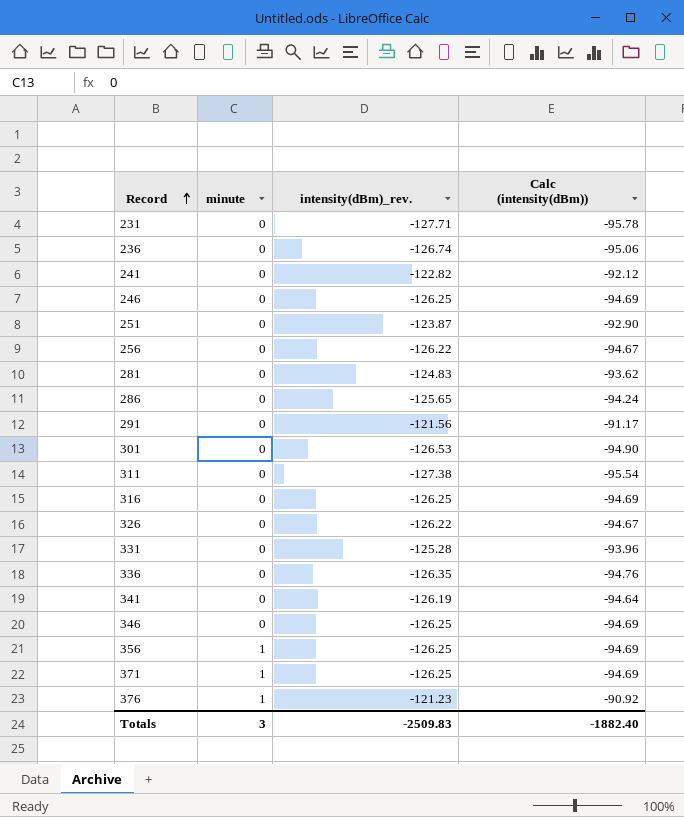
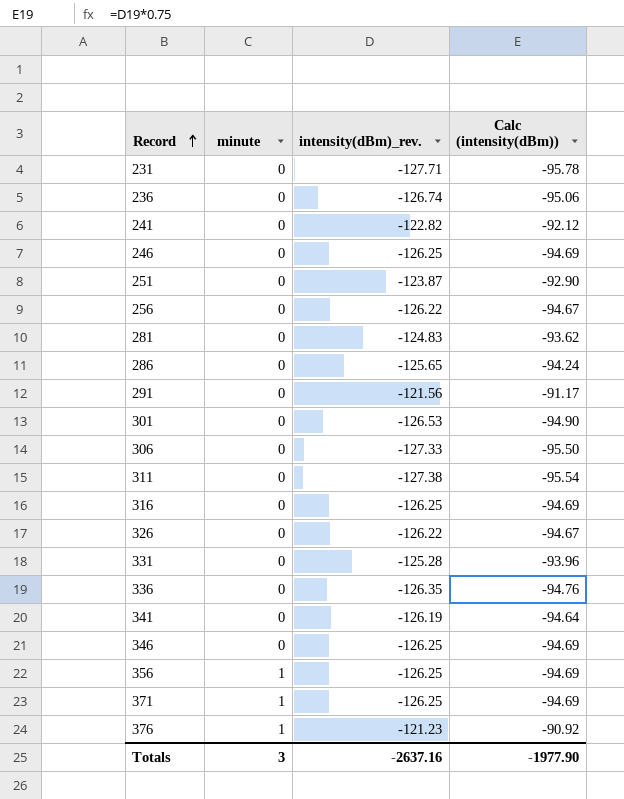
row 306: none -> 0 | -127.33 | -95.50
Totals | intensity(dBm)_rev.: -2509.83 -> -2637.16
Totals | Calc (intensity(dBm)): -1882.40 -> -1977.90

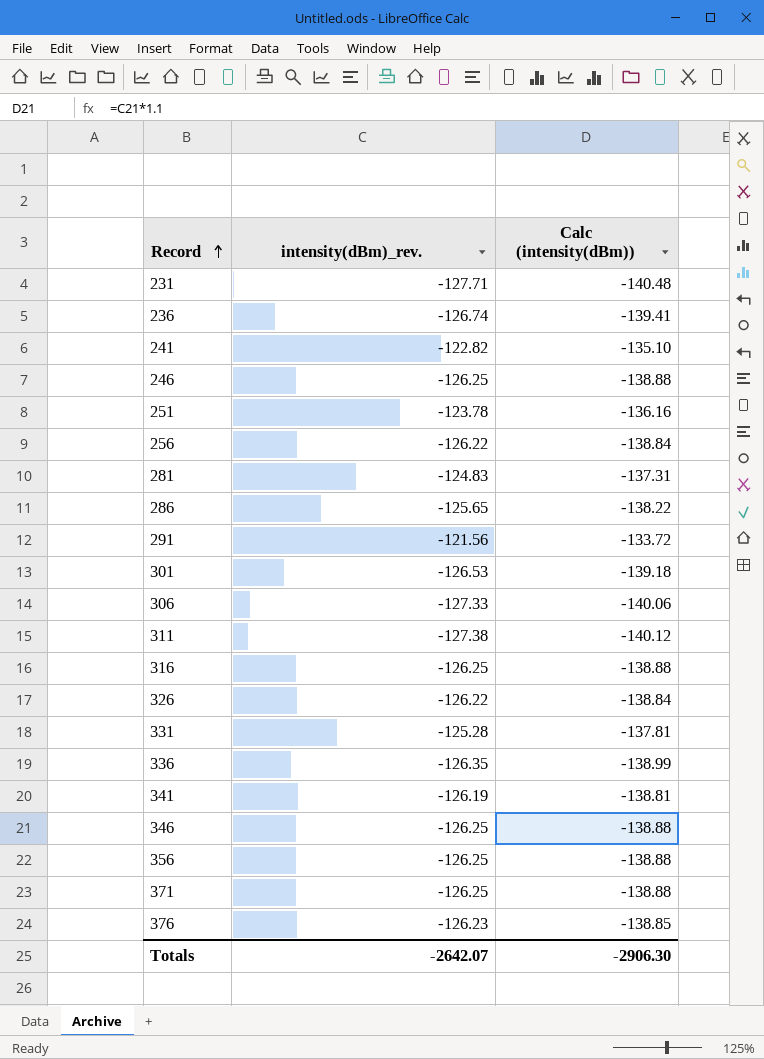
column minute | position: 2 -> none
column Calc (intensity(dBm)) | formula: [intensity(dBm)_rev.] * 0.75 -> [intensity(dBm)_rev.] * 1.1
251 | intensity(dBm)_rev.: -123.87 -> -123.78
376 | intensity(dBm)_rev.: -121.23 -> -126.23
Totals | intensity(dBm)_rev.: -2637.16 -> -2642.07
Totals | Calc (intensity(dBm)): -1977.90 -> -2906.30

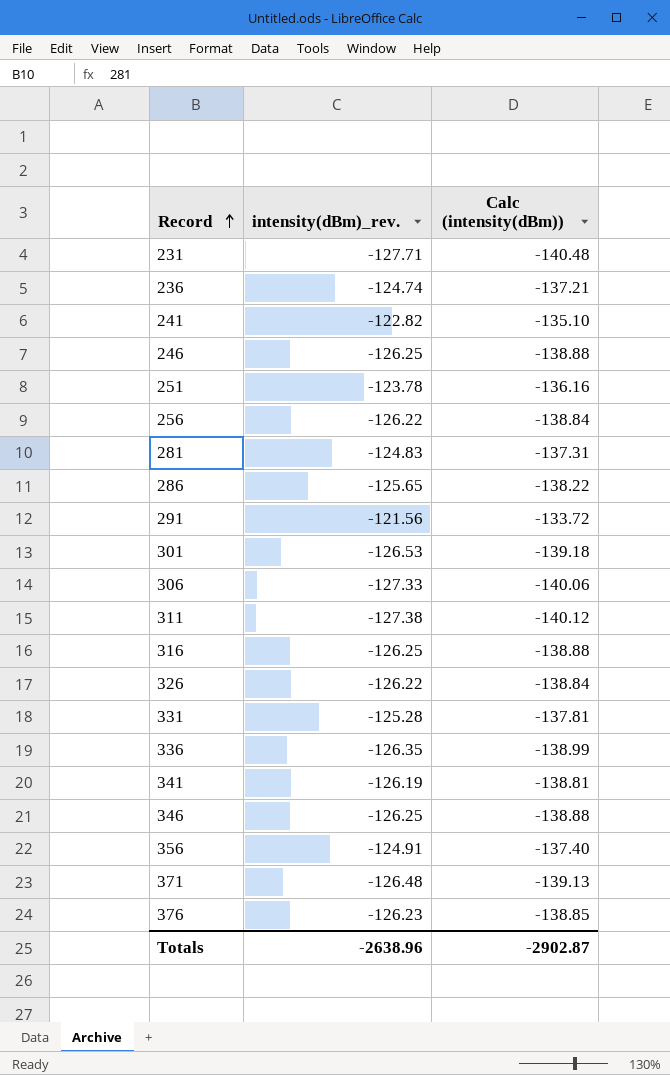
236 | intensity(dBm)_rev.: -126.74 -> -124.74
236 | Calc (intensity(dBm)): -139.41 -> -137.21
356 | intensity(dBm)_rev.: -126.25 -> -124.91
356 | Calc (intensity(dBm)): -138.88 -> -137.40
371 | intensity(dBm)_rev.: -126.25 -> -126.48
371 | Calc (intensity(dBm)): -138.88 -> -139.13
Totals | intensity(dBm)_rev.: -2642.07 -> -2638.96
Totals | Calc (intensity(dBm)): -2906.30 -> -2902.87

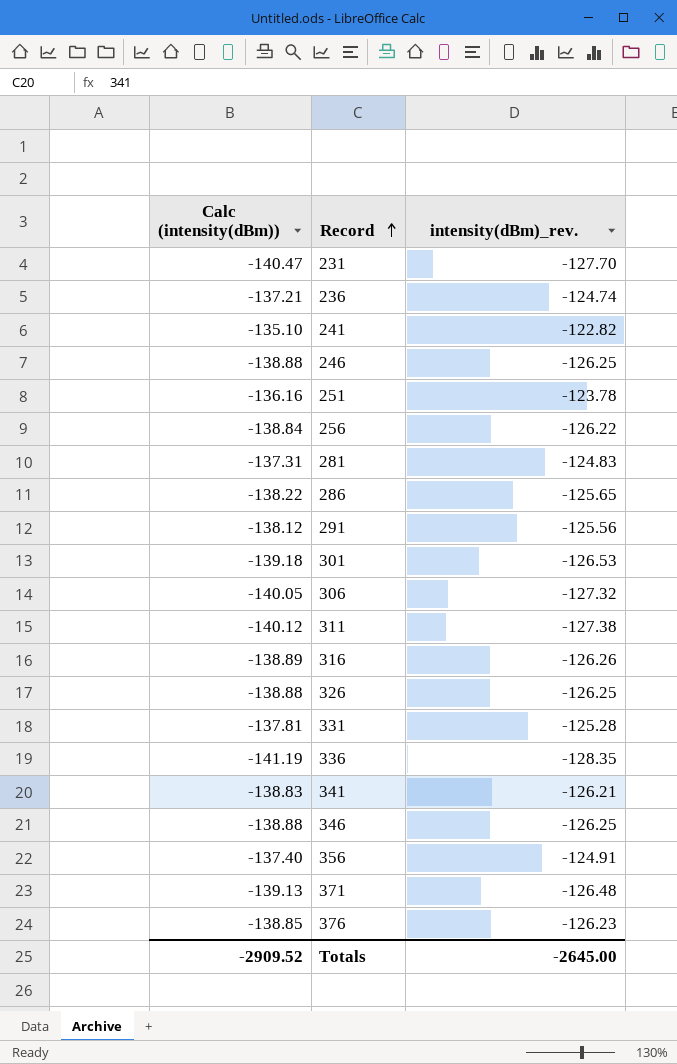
column Calc (intensity(dBm)) | position: 3 -> 1
231 | Calc (intensity(dBm)): -140.48 -> -140.47
231 | intensity(dBm)_rev.: -127.71 -> -127.70
291 | Calc (intensity(dBm)): -133.72 -> -138.12
291 | intensity(dBm)_rev.: -121.56 -> -125.56
306 | Calc (intensity(dBm)): -140.06 -> -140.05
306 | intensity(dBm)_rev.: -127.33 -> -127.32
316 | Calc (intensity(dBm)): -138.88 -> -138.89
316 | intensity(dBm)_rev.: -126.25 -> -126.26
326 | Calc (intensity(dBm)): -138.84 -> -138.88
326 | intensity(dBm)_rev.: -126.22 -> -126.25
336 | Calc (intensity(dBm)): -138.99 -> -141.19
336 | intensity(dBm)_rev.: -126.35 -> -128.35
341 | Calc (intensity(dBm)): -138.81 -> -138.83
341 | intensity(dBm)_rev.: -126.19 -> -126.21
Totals | Calc (intensity(dBm)): -2902.87 -> -2909.52
Totals | intensity(dBm)_rev.: -2638.96 -> -2645.00

